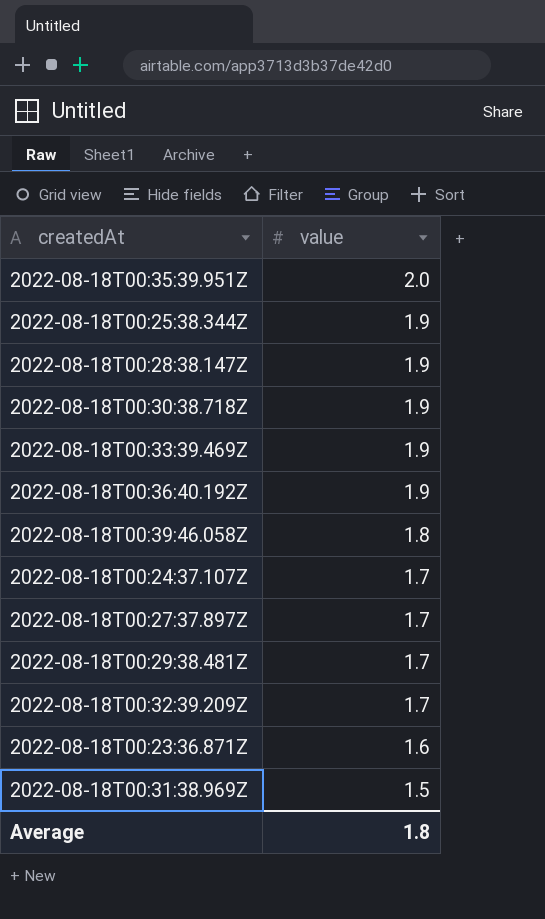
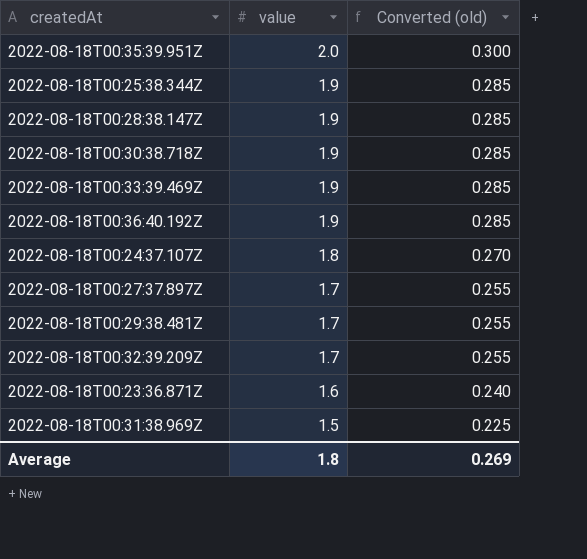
column Converted (old) | formula: none -> [value] * 0.15
row 2022-08-18T00:39:46.058Z: 1.8 -> none
2022-08-18T00:24:37.107Z | value: 1.7 -> 1.8

